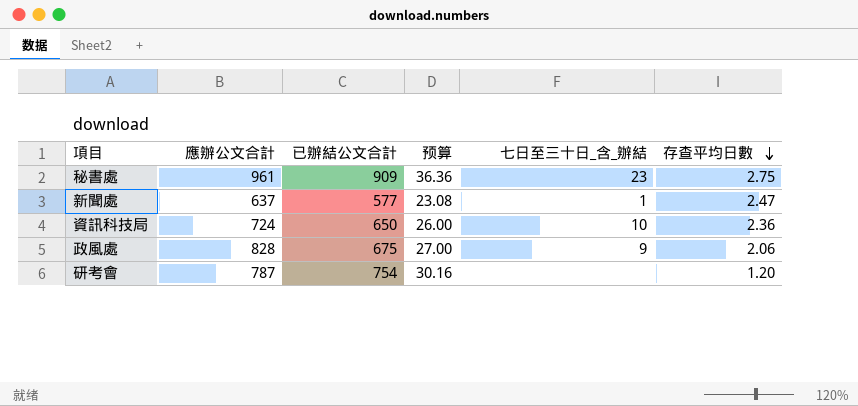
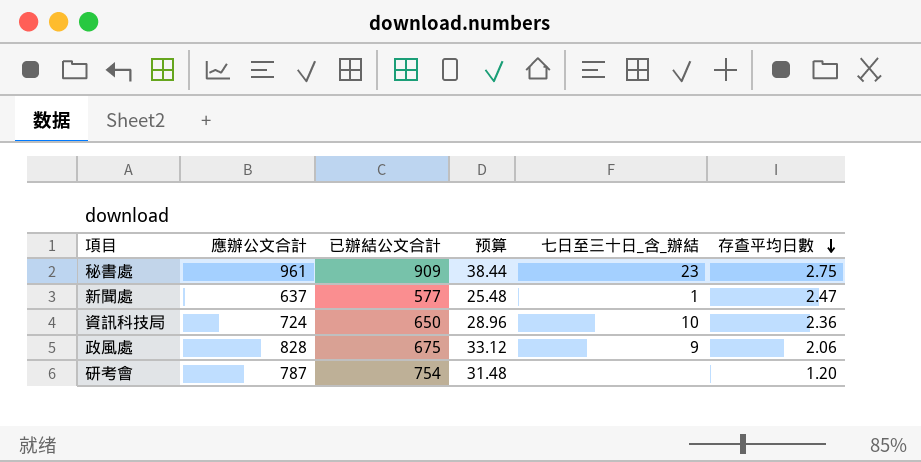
column 预算 | formula: [已辦結公文合計] * 0.04 -> [應辦公文合計] * 0.04

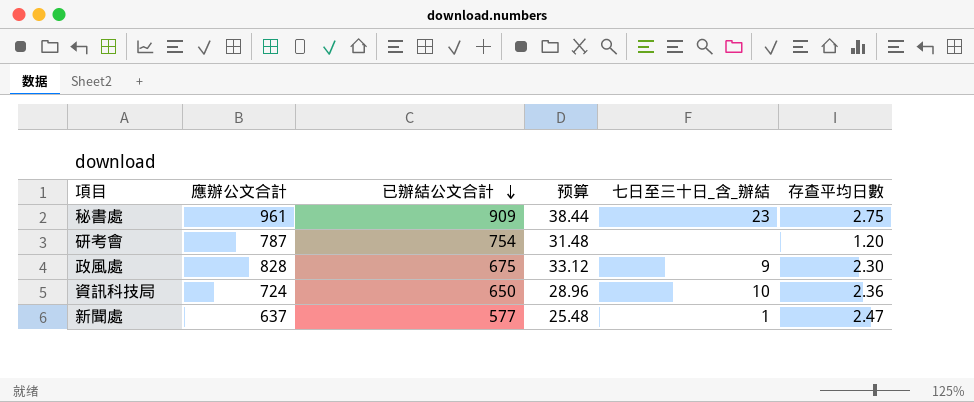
row order: 存查平均日數 descending -> 已辦結公文合計 descending
政風處 | 存查平均日數: 2.06 -> 2.30

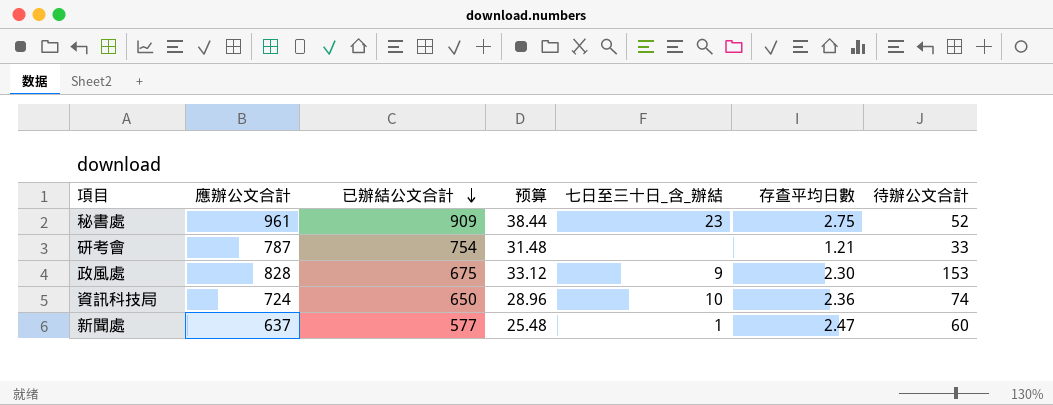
column 待辦公文合計 | formula: none -> [應辦公文合計] - [已辦結公文合計]
研考會 | 存查平均日數: 1.20 -> 1.21

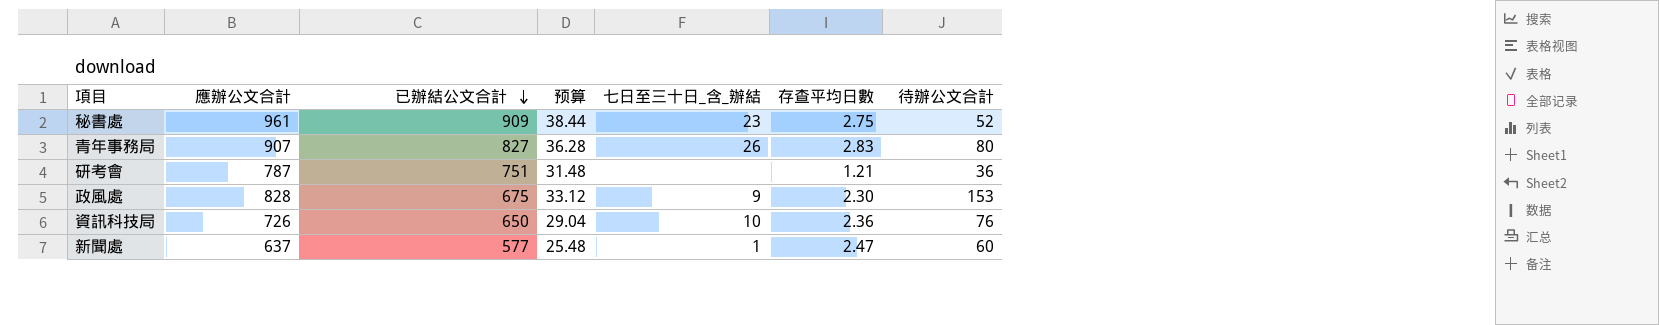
row 青年事務局: none -> 907 | 827 | 36.28 | 26 | 2.83 | 80
研考會 | 已辦結公文合計: 754 -> 751
研考會 | 待辦公文合計: 33 -> 36
資訊科技局 | 應辦公文合計: 724 -> 726
資訊科技局 | 预算: 28.96 -> 29.04
資訊科技局 | 待辦公文合計: 74 -> 76

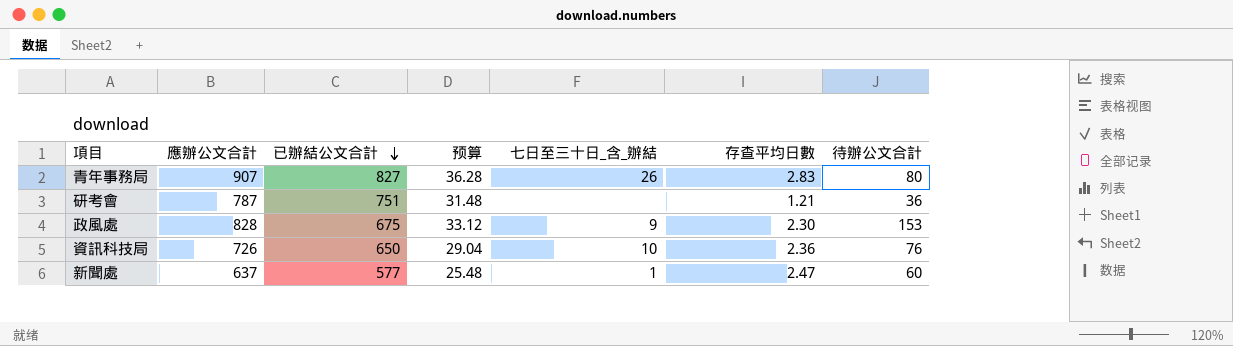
row 秘書處: 961 | 909 | 38.44 | 23 | 2.75 | 52 -> none

